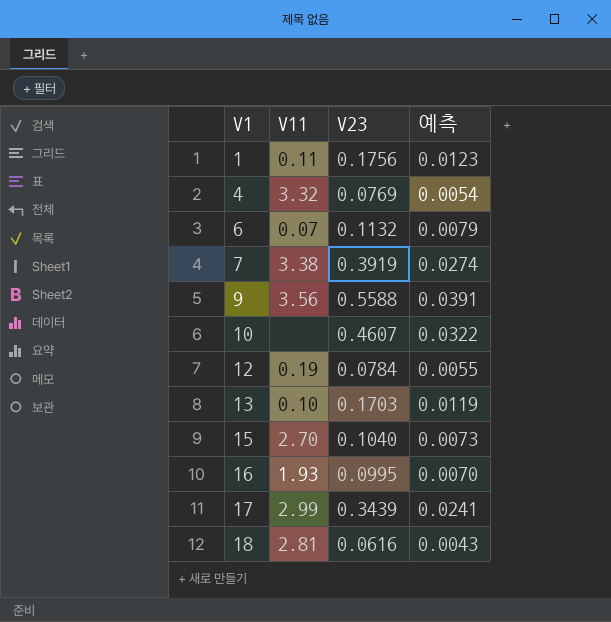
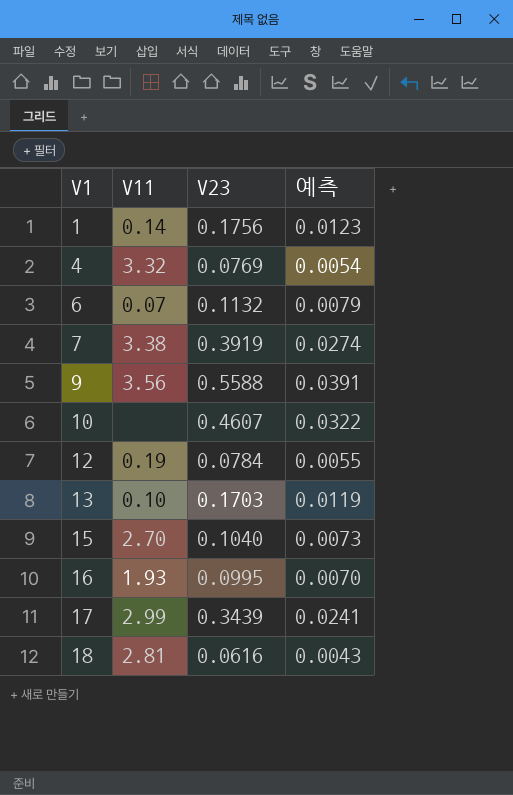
1 | V11: 0.11 -> 0.14

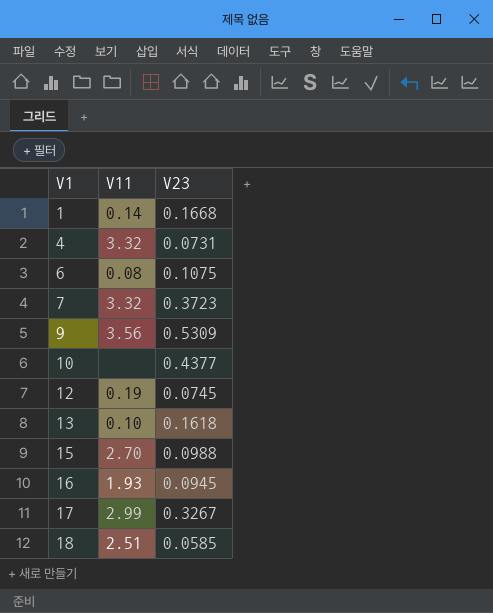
column 예측 | formula: [V23] * 0.07 -> none
1 | V23: 0.1756 -> 0.1668
4 | V23: 0.0769 -> 0.0731
6 | V11: 0.07 -> 0.08
6 | V23: 0.1132 -> 0.1075
7 | V11: 3.38 -> 3.32
7 | V23: 0.3919 -> 0.3723
9 | V23: 0.5588 -> 0.5309
10 | V23: 0.4607 -> 0.4377
12 | V23: 0.0784 -> 0.0745
13 | V23: 0.1703 -> 0.1618
15 | V23: 0.1040 -> 0.0988
16 | V23: 0.0995 -> 0.0945
17 | V23: 0.3439 -> 0.3267
18 | V11: 2.81 -> 2.51
18 | V23: 0.0616 -> 0.0585

